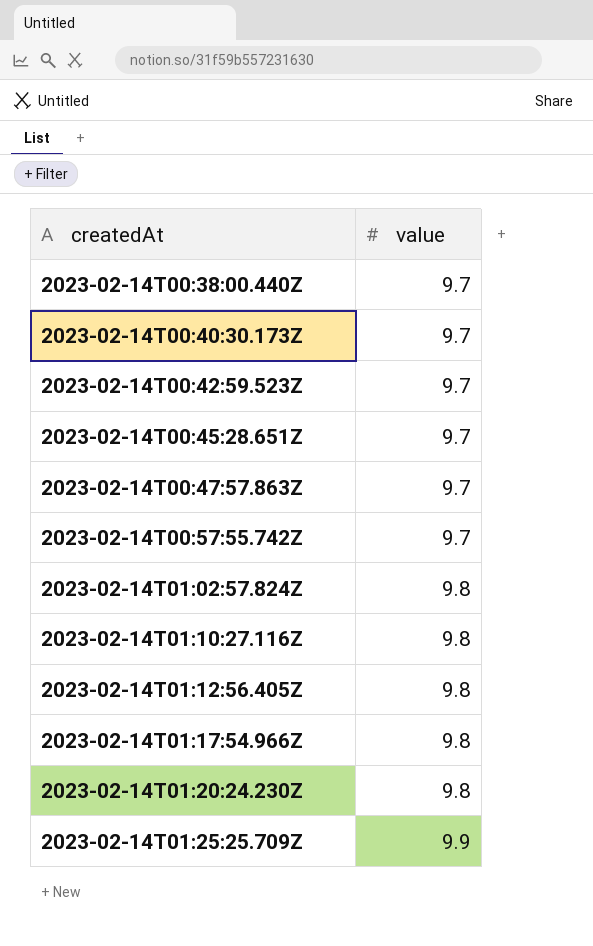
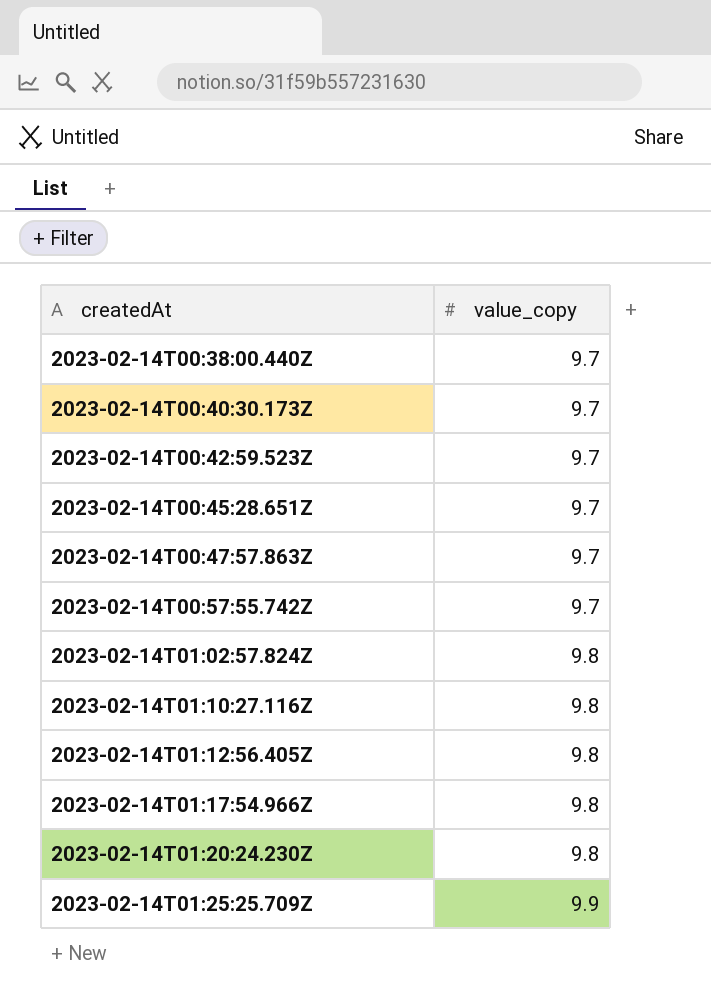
column name: value -> value_copy

